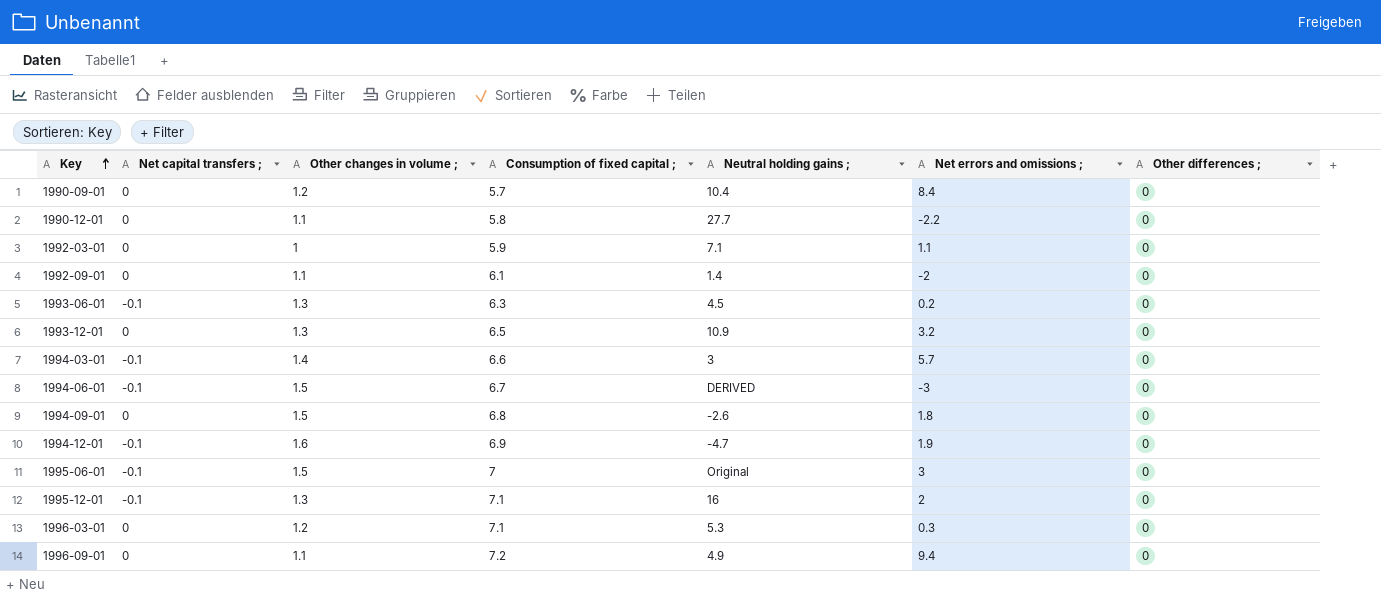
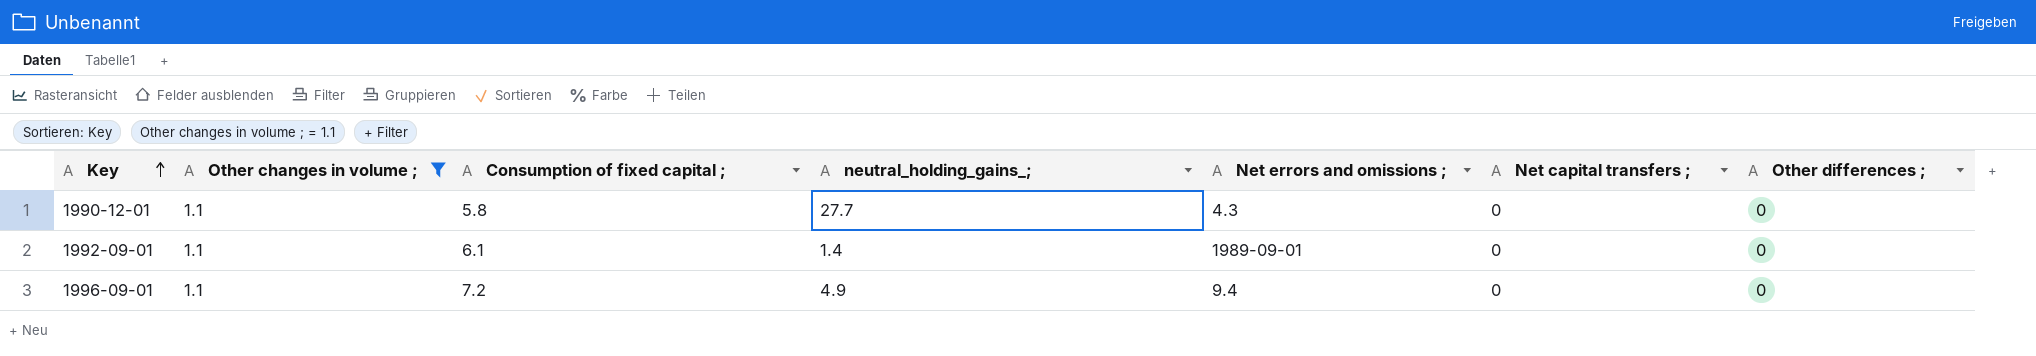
filter: none -> Other changes in volume ; = 1.1
column name: Neutral holding gains ; -> neutral_holding_gains_;
column Net capital transfers ; | position: 2 -> 6
1990-12-01 | Net errors and omissions ;: -2.2 -> 4.3
1992-09-01 | Net errors and omissions ;: -2 -> 1989-09-01

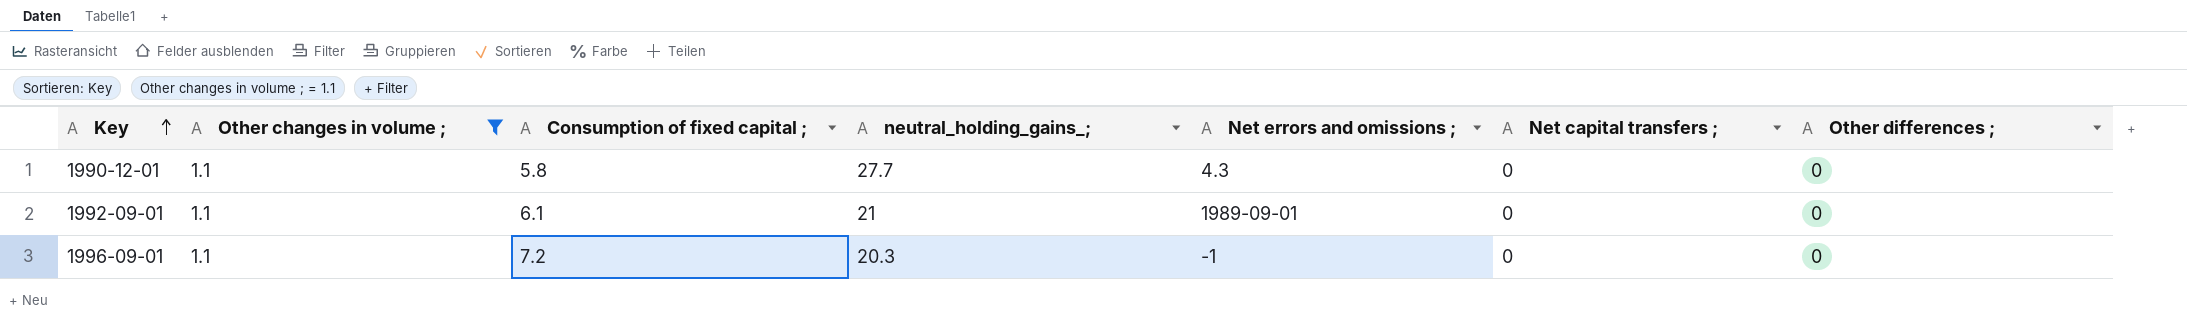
1992-09-01 | neutral_holding_gains_;: 1.4 -> 21
1996-09-01 | neutral_holding_gains_;: 4.9 -> 20.3
1996-09-01 | Net errors and omissions ;: 9.4 -> -1

